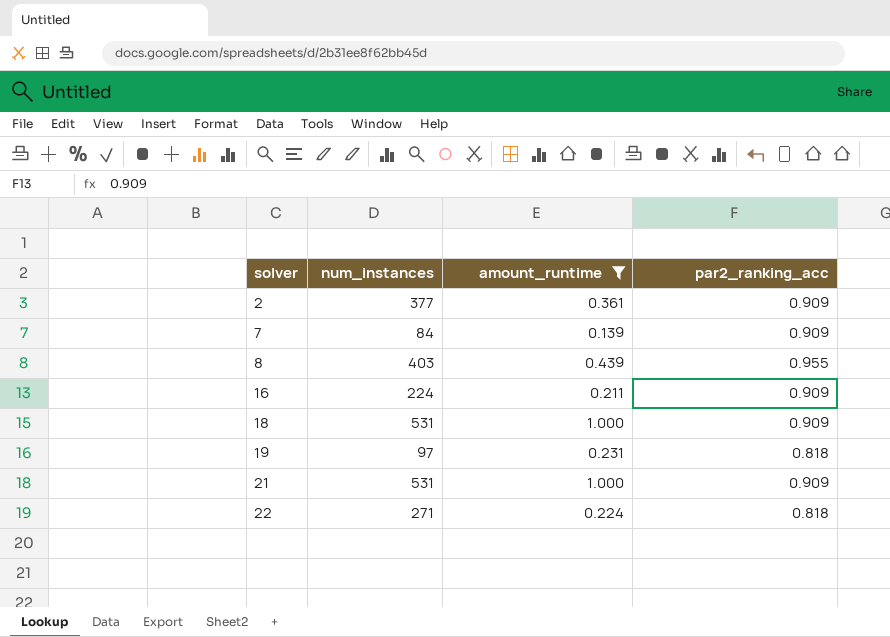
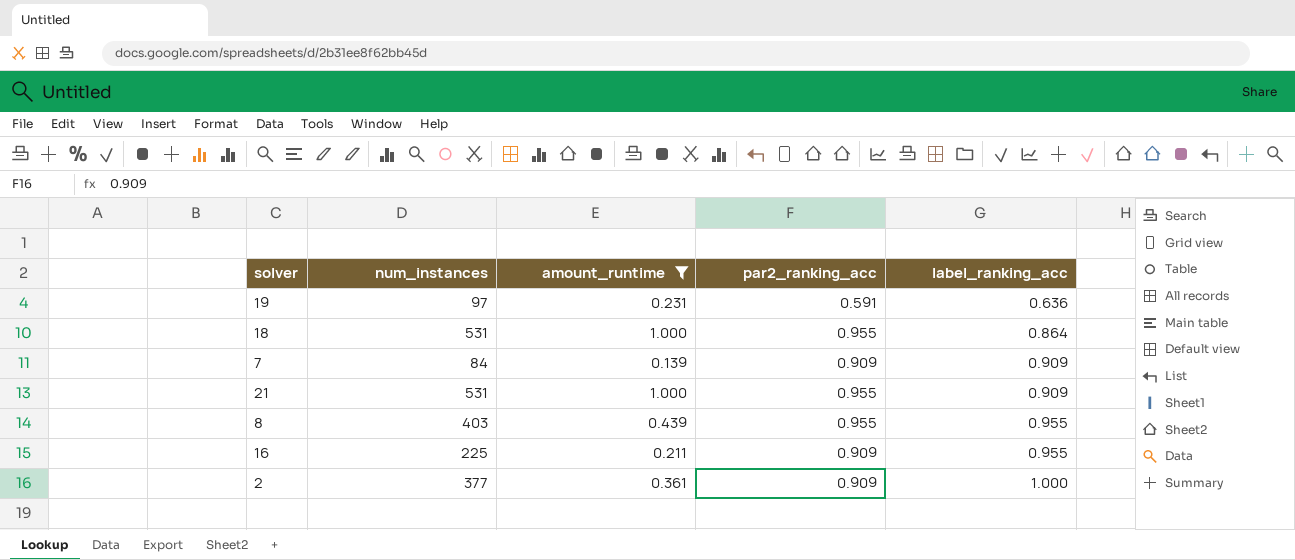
row order: solver ascending -> label_ranking_acc ascending
column label_ranking_acc | position: none -> 5
row 22: 271 | 0.224 | 0.818 -> none
19 | par2_ranking_acc: 0.818 -> 0.591
18 | par2_ranking_acc: 0.909 -> 0.955
21 | par2_ranking_acc: 0.909 -> 0.955
16 | num_instances: 224 -> 225

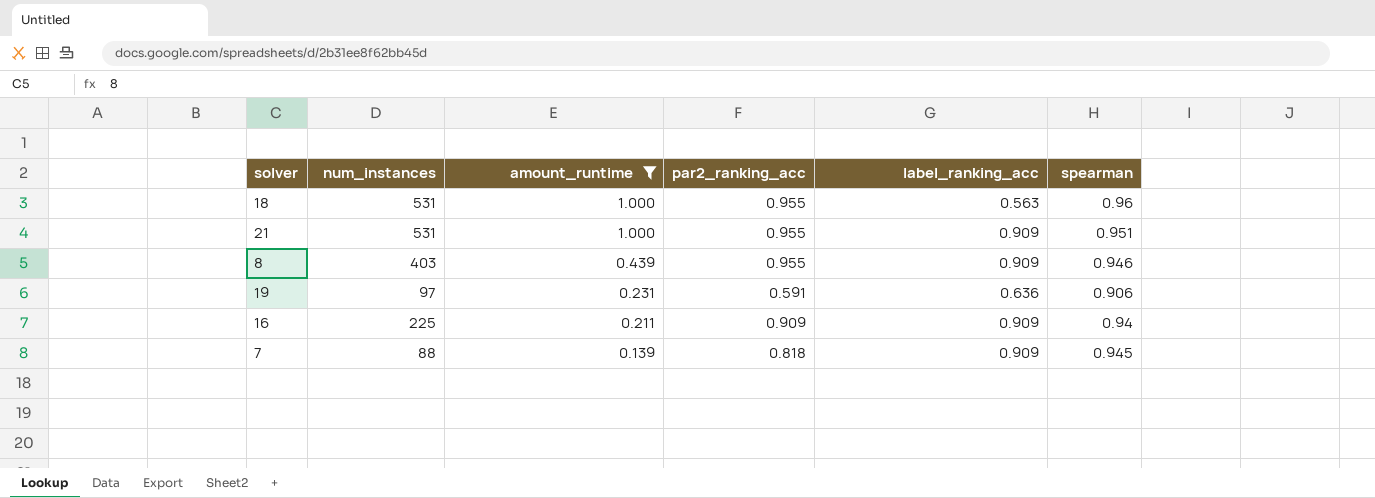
row order: label_ranking_acc ascending -> amount_runtime descending
column spearman | position: none -> 6
row 2: 377 | 0.361 | 0.909 | 1.000 -> none
18 | label_ranking_acc: 0.864 -> 0.563
8 | label_ranking_acc: 0.955 -> 0.909
16 | label_ranking_acc: 0.955 -> 0.909
7 | num_instances: 84 -> 88
7 | par2_ranking_acc: 0.909 -> 0.818

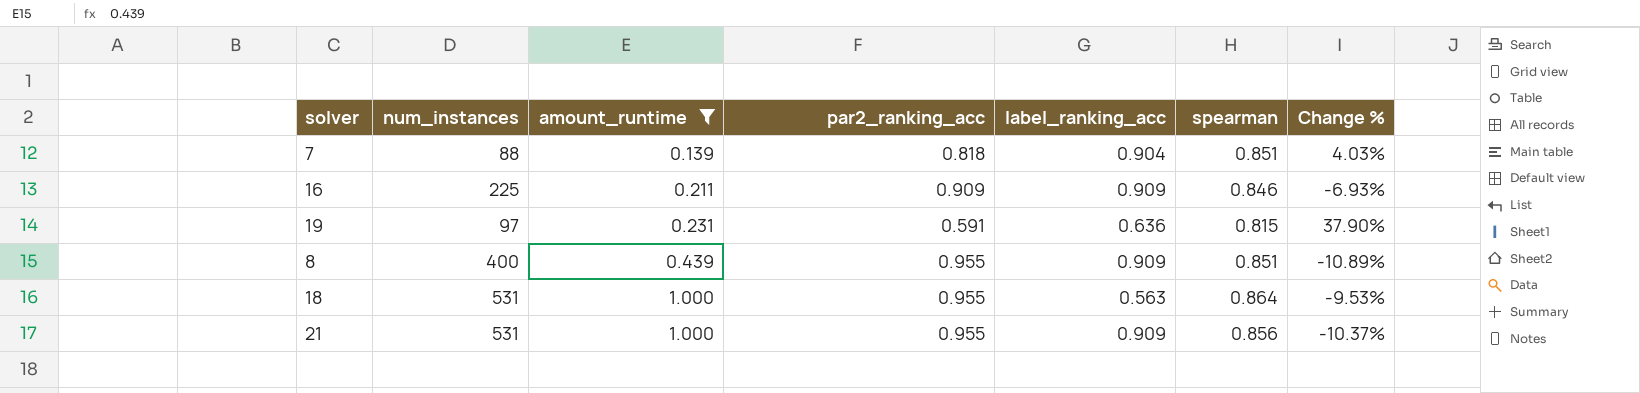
row order: amount_runtime descending -> amount_runtime ascending
column Change % | formula: none -> ([spearman] - [par2_ranking_acc]) / [par2_ranking_acc]
7 | label_ranking_acc: 0.909 -> 0.904
7 | spearman: 0.945 -> 0.851
16 | spearman: 0.94 -> 0.846
19 | spearman: 0.906 -> 0.815
8 | num_instances: 403 -> 400
8 | spearman: 0.946 -> 0.851
18 | spearman: 0.96 -> 0.864
21 | spearman: 0.951 -> 0.856

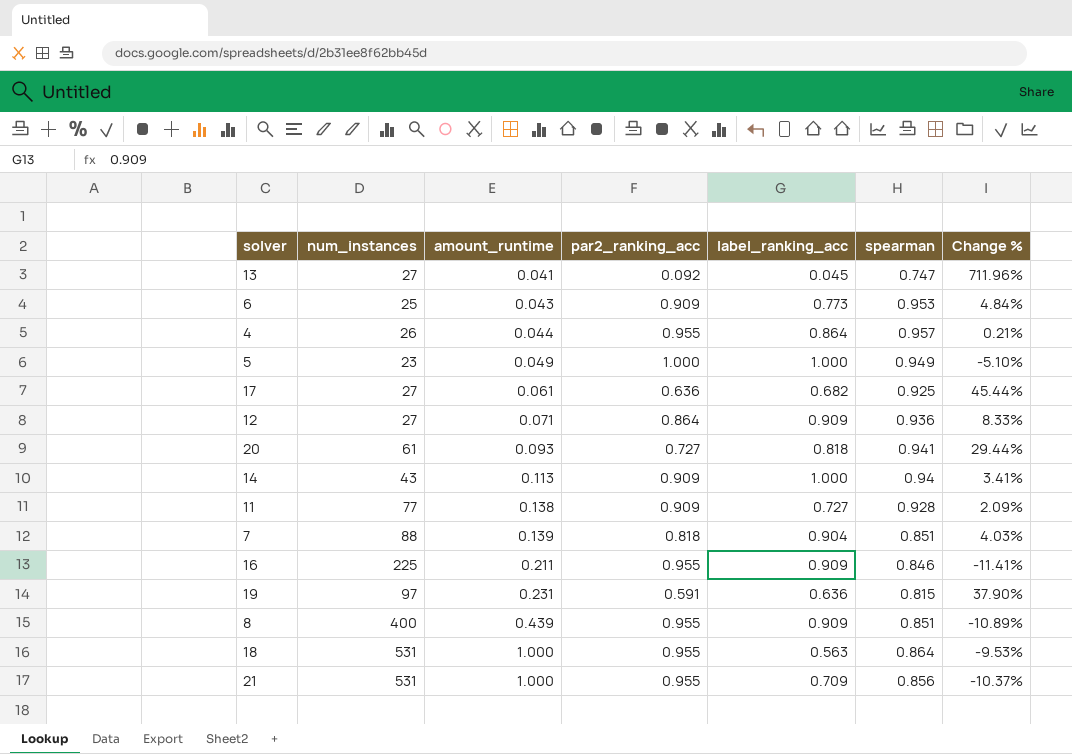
filter: amount_runtime >= 0.139 -> none
16 | par2_ranking_acc: 0.909 -> 0.955
16 | Change %: -6.93% -> -11.41%
21 | label_ranking_acc: 0.909 -> 0.709

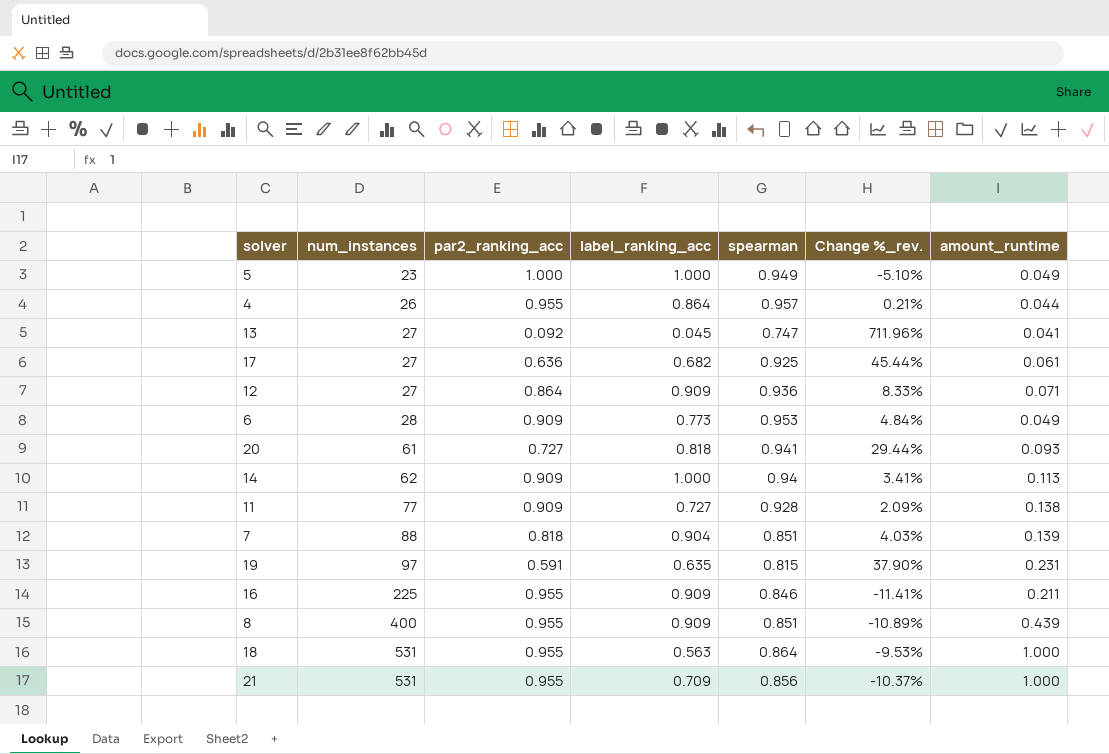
row order: amount_runtime ascending -> num_instances ascending
column name: Change % -> Change %_rev.
column amount_runtime | position: 3 -> 7
6 | num_instances: 25 -> 28
6 | amount_runtime: 0.043 -> 0.049
14 | num_instances: 43 -> 62
19 | label_ranking_acc: 0.636 -> 0.635

